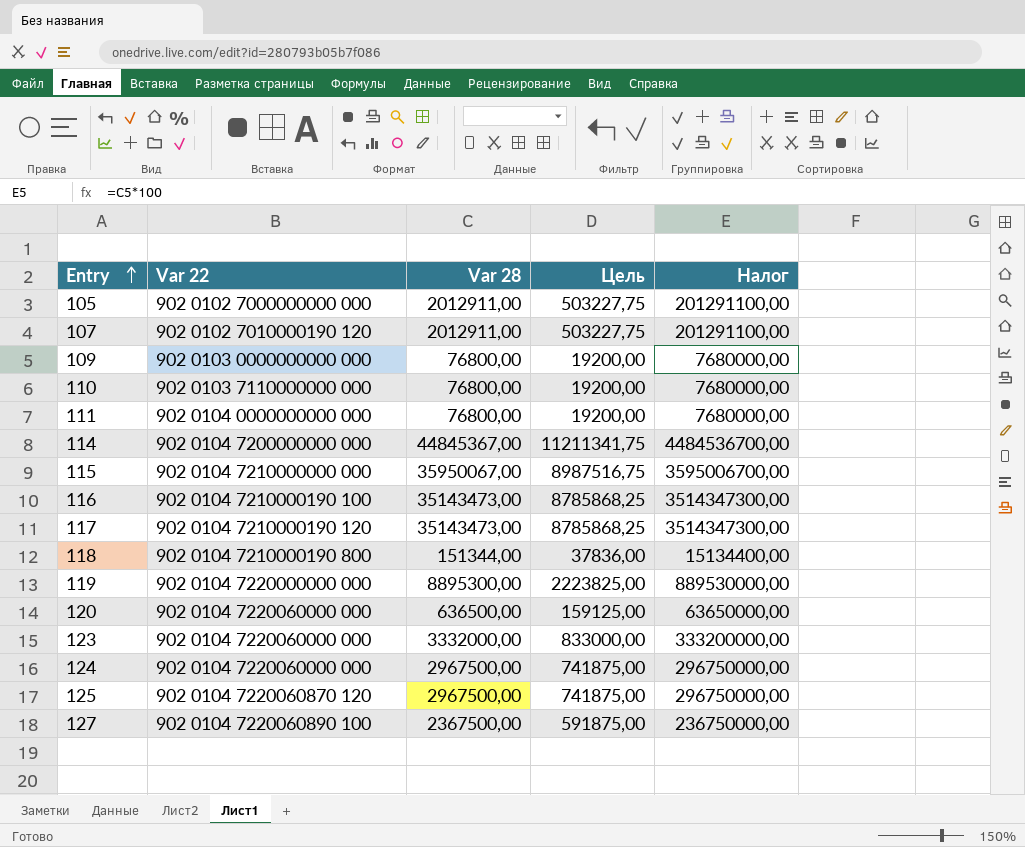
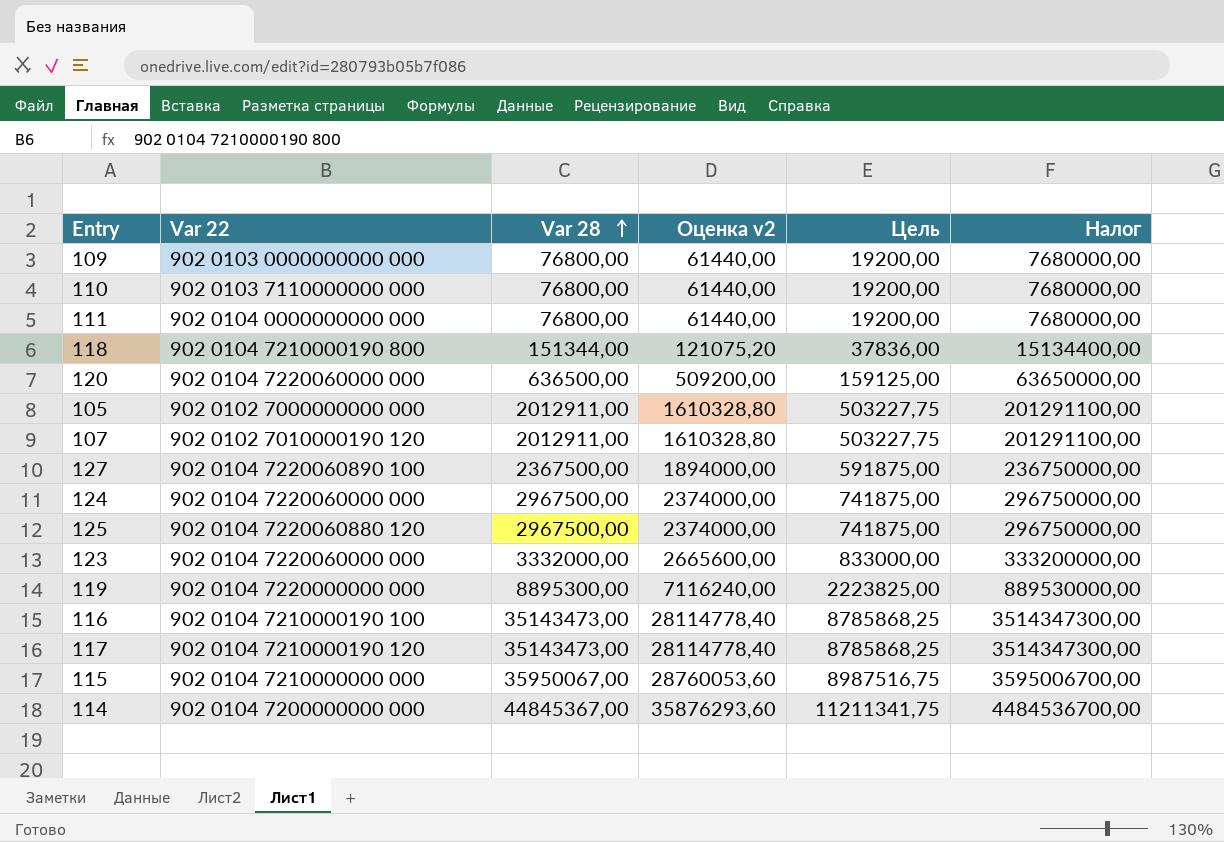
row order: Entry ascending -> Var 28 ascending
column Оценка v2 | formula: none -> [Var 28] * 0,8
125 | Var 22: 902 0104 7220060870 120 -> 902 0104 7220060880 120

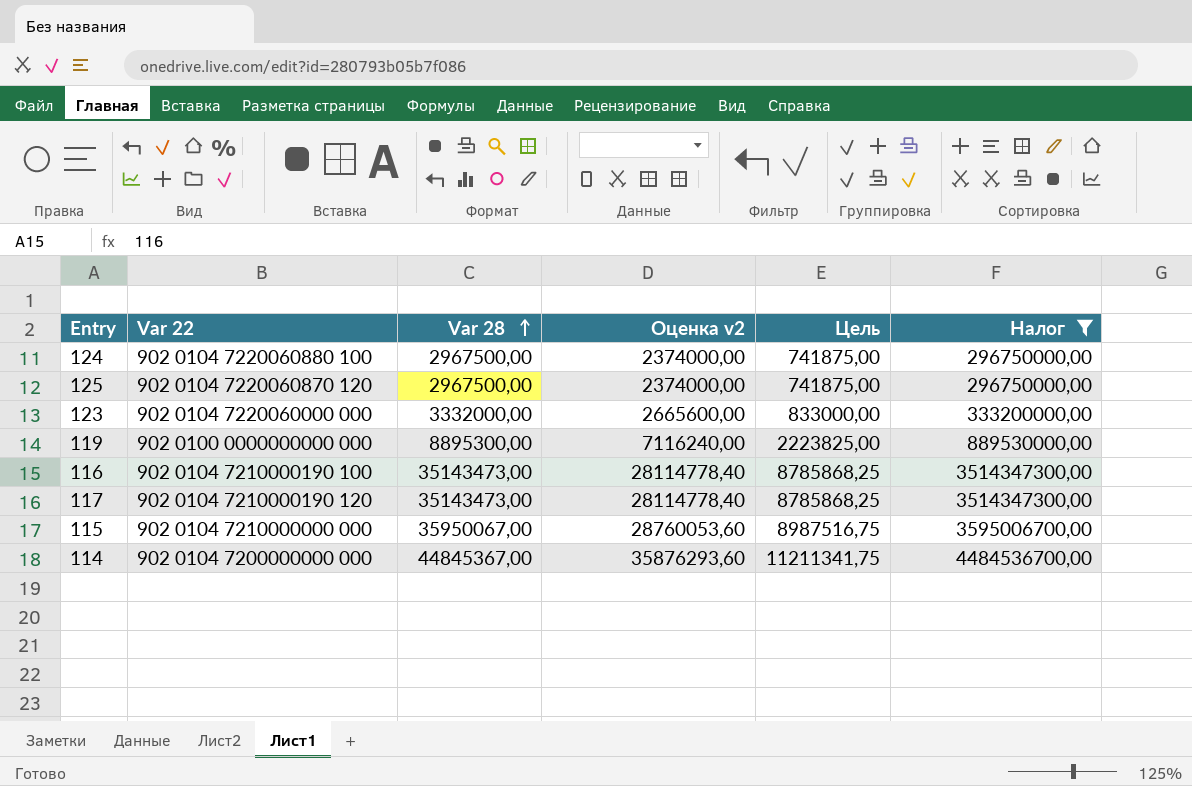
filter: none -> Налог >= 296750000,00
124 | Var 22: 902 0104 7220060000 000 -> 902 0104 7220060880 100
125 | Var 22: 902 0104 7220060880 120 -> 902 0104 7220060870 120
119 | Var 22: 902 0104 7220000000 000 -> 902 0100 0000000000 000

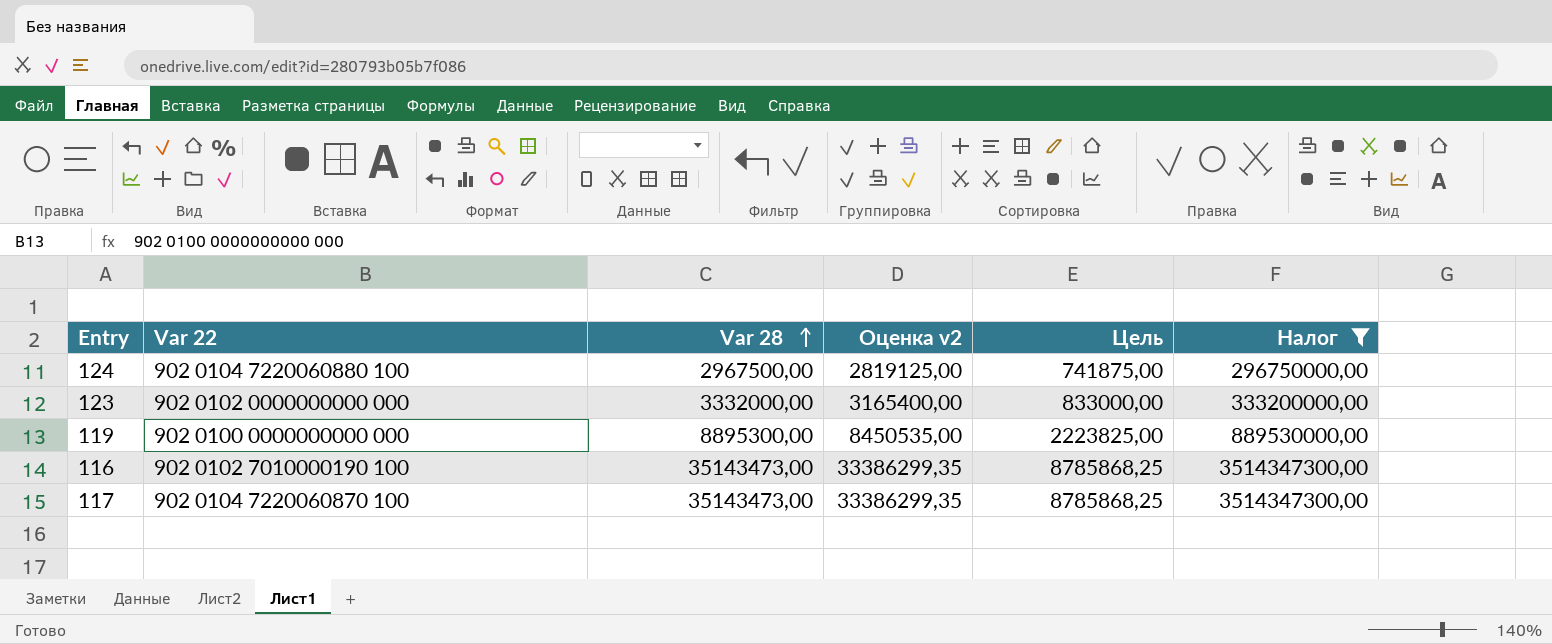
column Оценка v2 | formula: [Var 28] * 0,8 -> [Var 28] * 0,95
row 125: 902 0104 7220060870 120 | 2967500,00 | 2374000,00 | 741875,00 | 296750000,00 -> none
row 115: 902 0104 7210000000 000 | 35950067,00 | 28760053,60 | 8987516,75 | 3595006700,00 -> none
row 114: 902 0104 7200000000 000 | 44845367,00 | 35876293,60 | 11211341,75 | 4484536700,00 -> none
123 | Var 22: 902 0104 7220060000 000 -> 902 0102 0000000000 000
116 | Var 22: 902 0104 7210000190 100 -> 902 0102 7010000190 100
117 | Var 22: 902 0104 7210000190 120 -> 902 0104 7220060870 100

